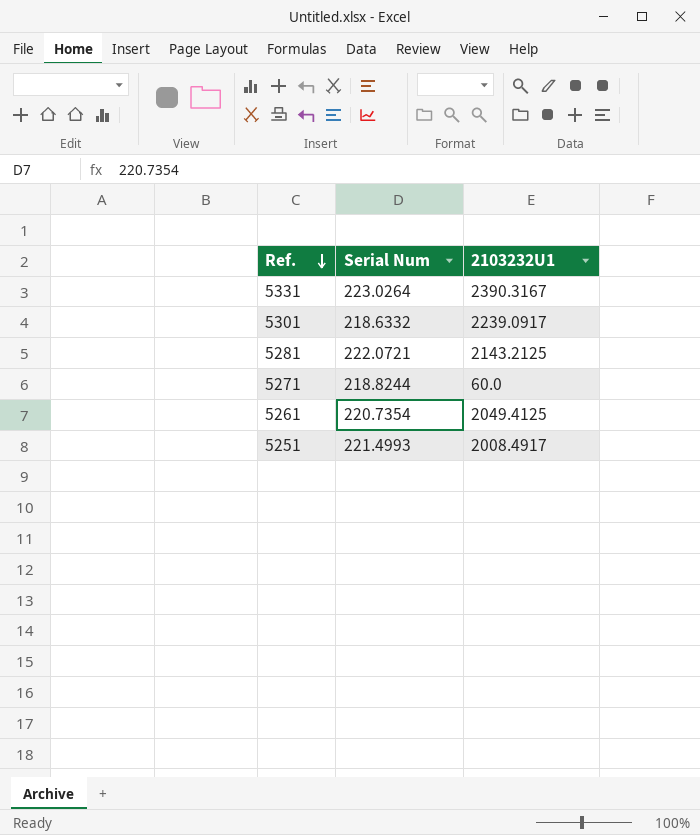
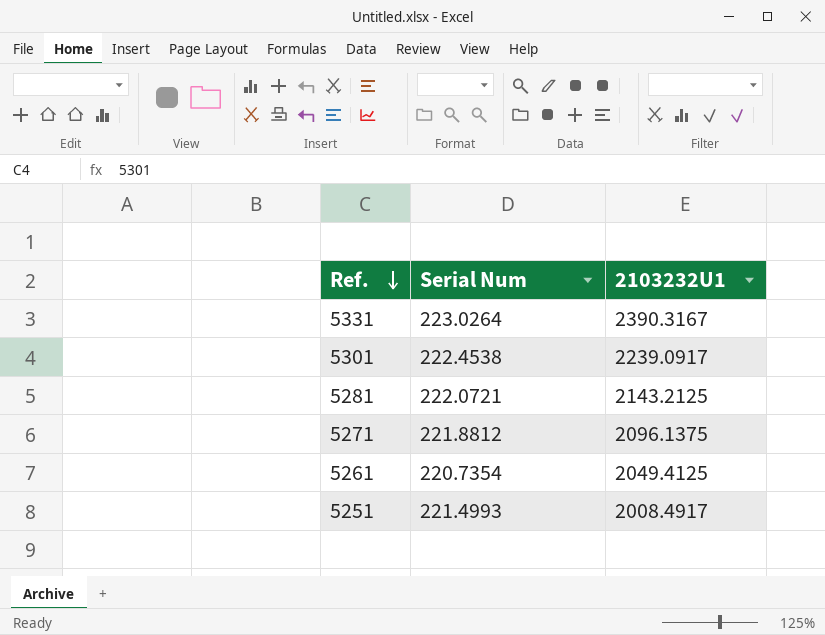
5301 | Serial Num: 218.6332 -> 222.4538
5271 | Serial Num: 218.8244 -> 221.8812
5271 | 2103232U1: 60.0 -> 2096.1375

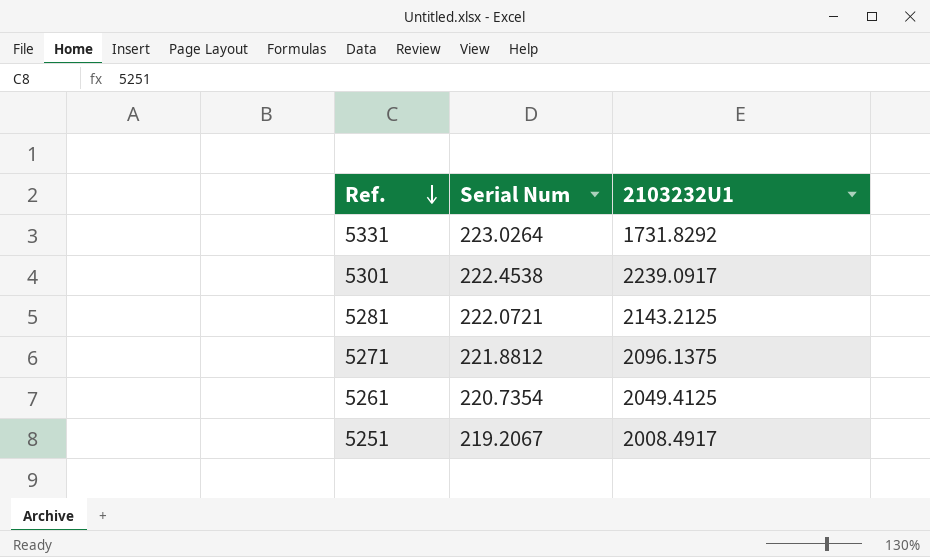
5331 | 2103232U1: 2390.3167 -> 1731.8292
5251 | Serial Num: 221.4993 -> 219.2067

